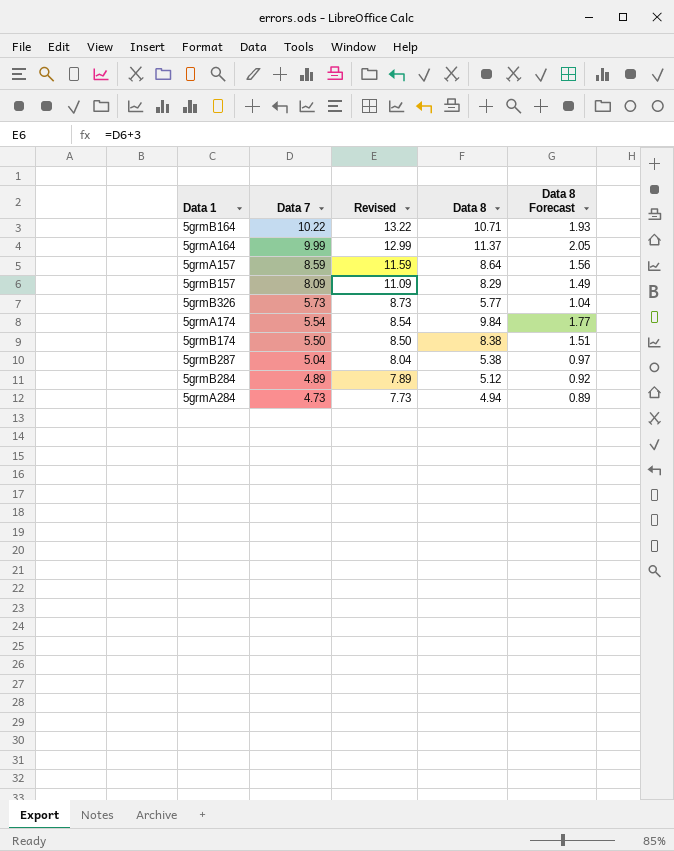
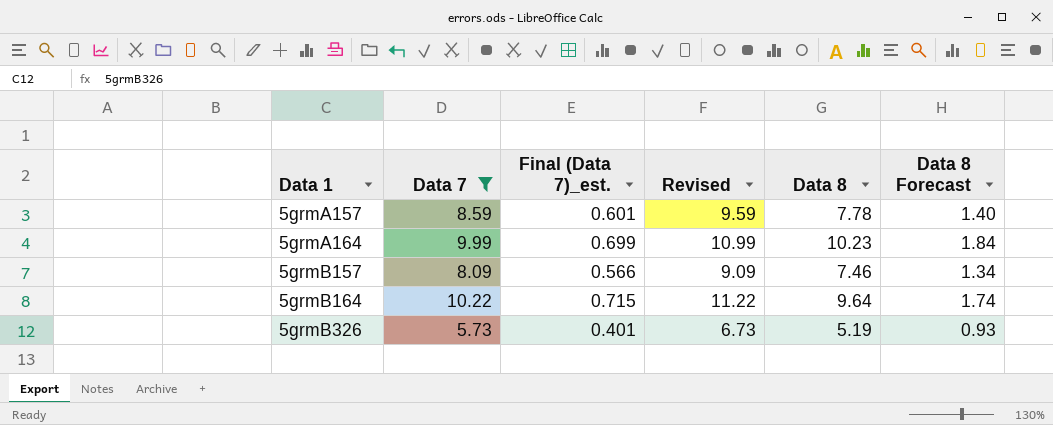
filter: none -> Data 7 >= 5.73
row order: Data 7 descending -> Data 1 ascending
column Final (Data 7)_est. | formula: none -> [Data 7] * 0.07
column Revised | formula: [Data 7] + 3 -> [Data 7] + 1
5grmA157 | Data 8: 8.64 -> 7.78
5grmA157 | Data 8 Forecast: 1.56 -> 1.40
5grmA164 | Data 8: 11.37 -> 10.23
5grmA164 | Data 8 Forecast: 2.05 -> 1.84
5grmB157 | Data 8: 8.29 -> 7.46
5grmB157 | Data 8 Forecast: 1.49 -> 1.34
5grmB164 | Data 8: 10.71 -> 9.64
5grmB164 | Data 8 Forecast: 1.93 -> 1.74
5grmB326 | Data 8: 5.77 -> 5.19
5grmB326 | Data 8 Forecast: 1.04 -> 0.93

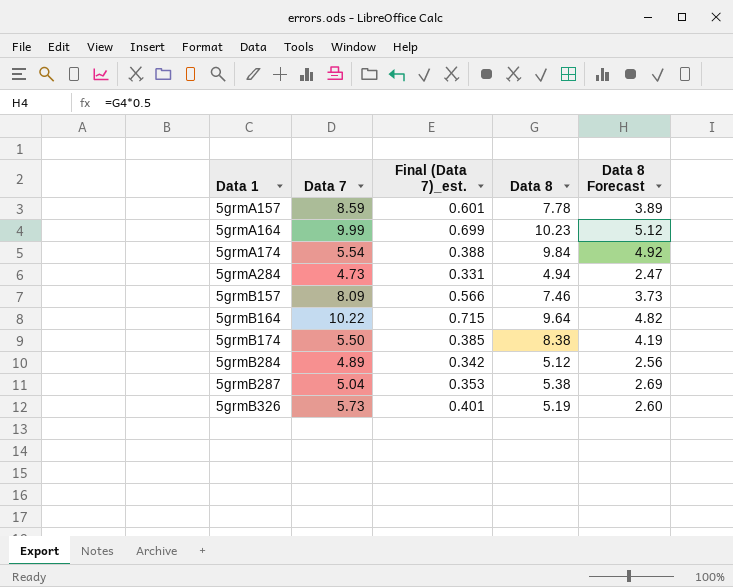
filter: Data 7 >= 5.73 -> none
column Revised | formula: [Data 7] + 1 -> none
column Data 8 Forecast | formula: [Data 8] * 0.18 -> [Data 8] * 0.5

